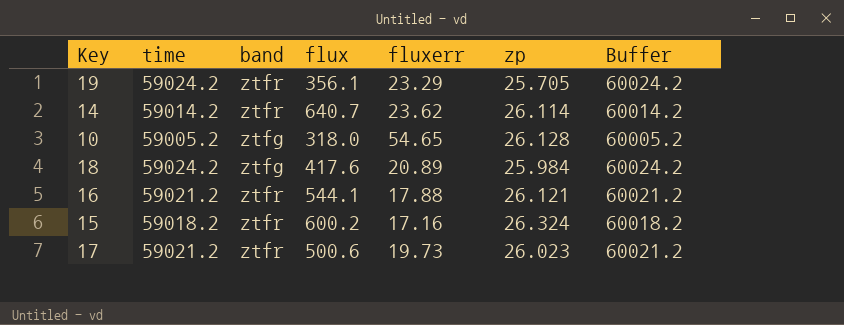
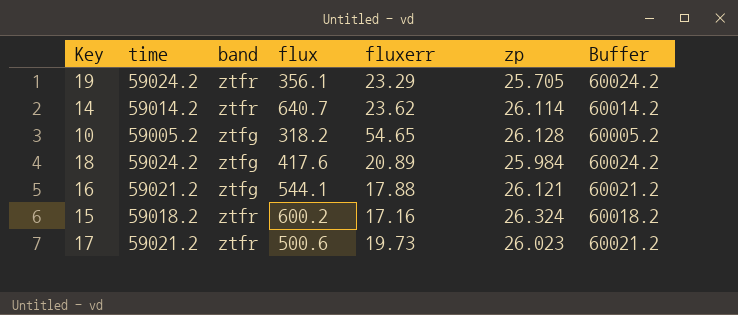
10 | flux: 318.0 -> 318.2
16 | band: ztfr -> ztfg

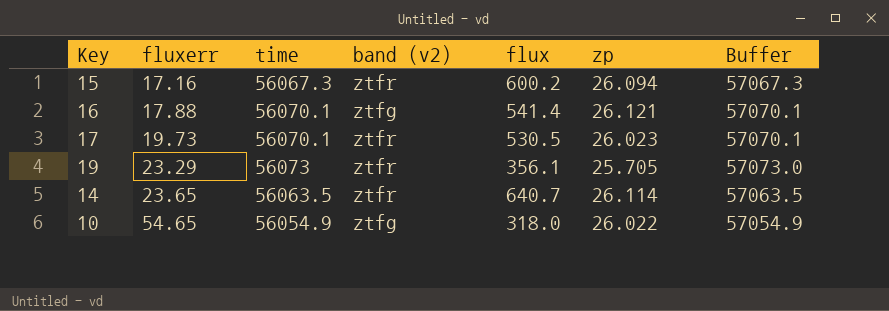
row order: none -> fluxerr ascending
column fluxerr | position: 5 -> 2
column name: band -> band (v2)
row 18: 59024.2 | ztfg | 417.6 | 20.89 | 25.984 | 60024.2 -> none
15 | time: 59018.2 -> 56067.3
15 | zp: 26.324 -> 26.094
15 | Buffer: 60018.2 -> 57067.3
16 | time: 59021.2 -> 56070.1
16 | flux: 544.1 -> 541.4
16 | Buffer: 60021.2 -> 57070.1
17 | time: 59021.2 -> 56070.1
17 | flux: 500.6 -> 530.5
17 | Buffer: 60021.2 -> 57070.1
19 | time: 59024.2 -> 56073
19 | Buffer: 60024.2 -> 57073.0
14 | fluxerr: 23.62 -> 23.65
14 | time: 59014.2 -> 56063.5
14 | Buffer: 60014.2 -> 57063.5
10 | time: 59005.2 -> 56054.9
10 | flux: 318.2 -> 318.0
10 | zp: 26.128 -> 26.022
10 | Buffer: 60005.2 -> 57054.9

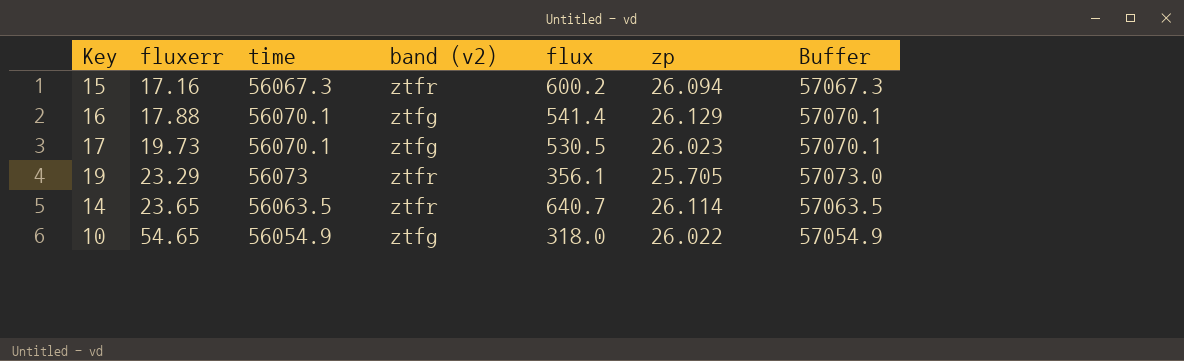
16 | zp: 26.121 -> 26.129
17 | band (v2): ztfr -> ztfg

